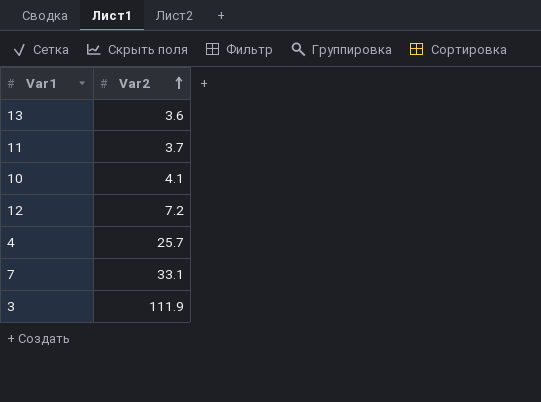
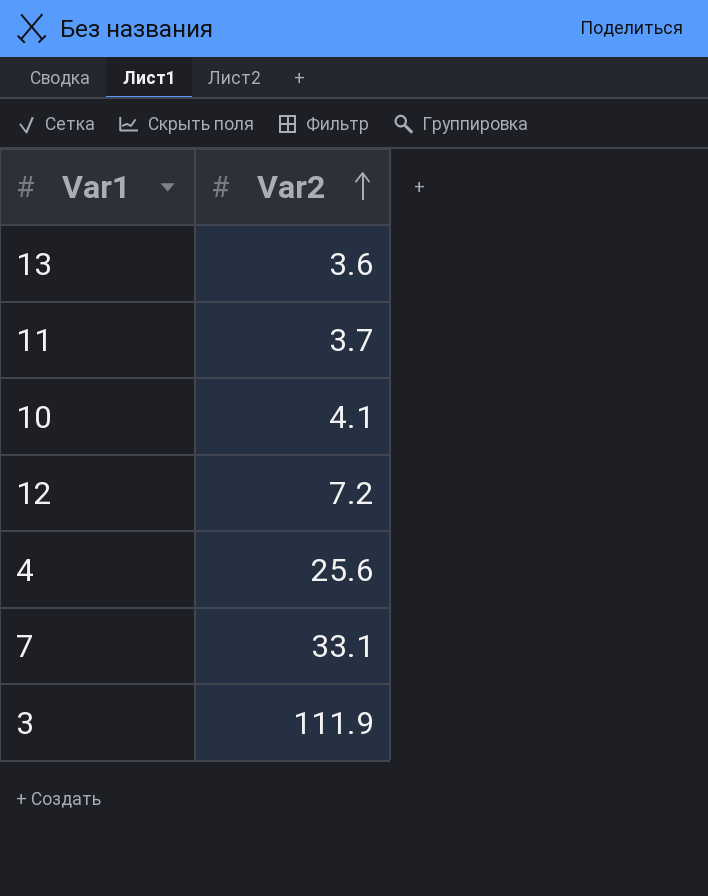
4 | Var2: 25.7 -> 25.6

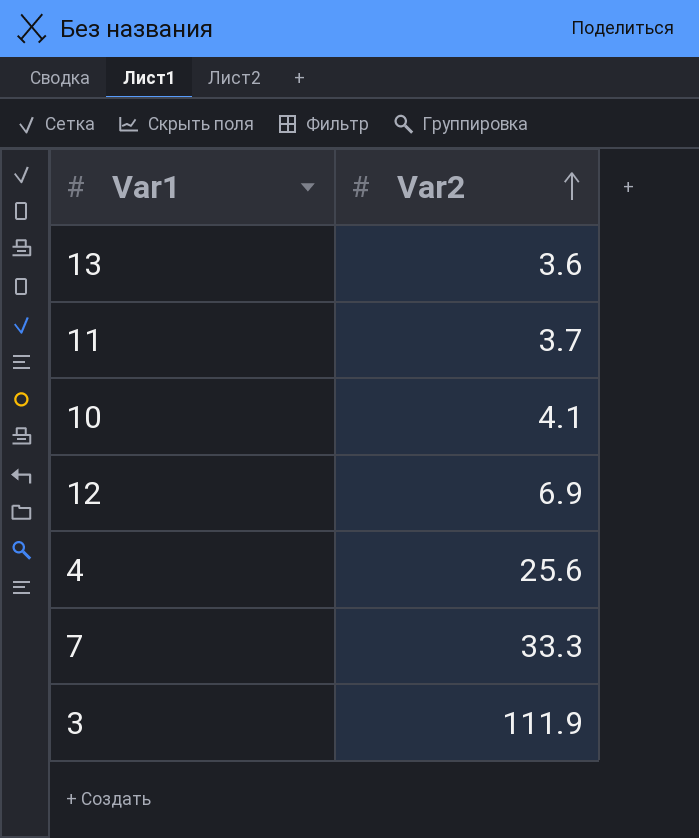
12 | Var2: 7.2 -> 6.9
7 | Var2: 33.1 -> 33.3

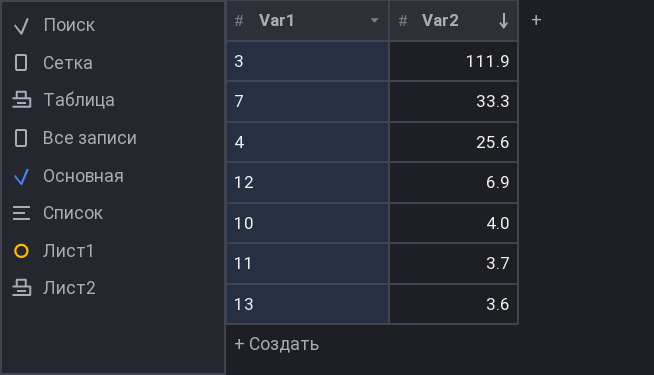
row order: Var2 ascending -> Var2 descending
10 | Var2: 4.1 -> 4.0

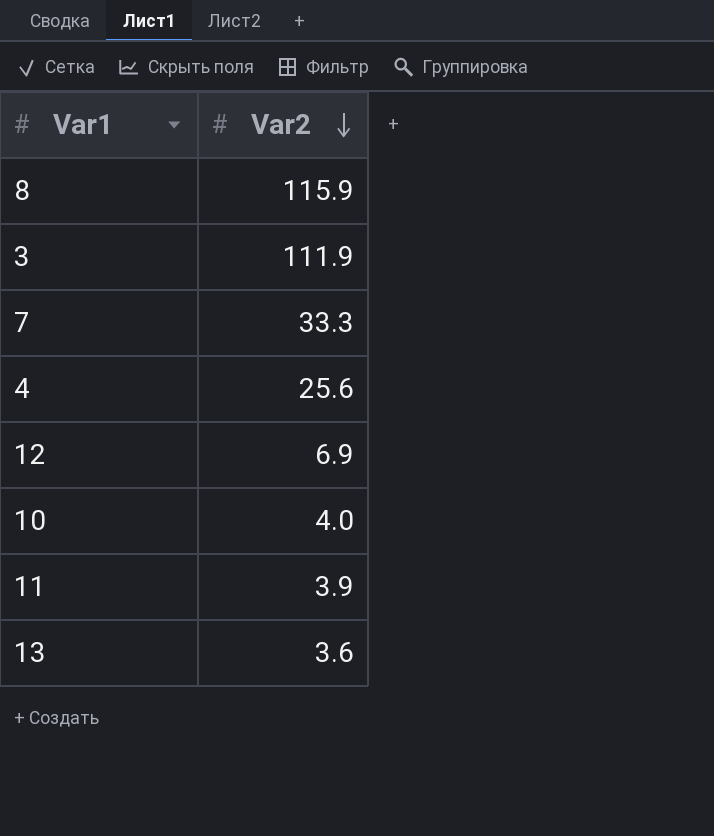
row 8: none -> 115.9
11 | Var2: 3.7 -> 3.9

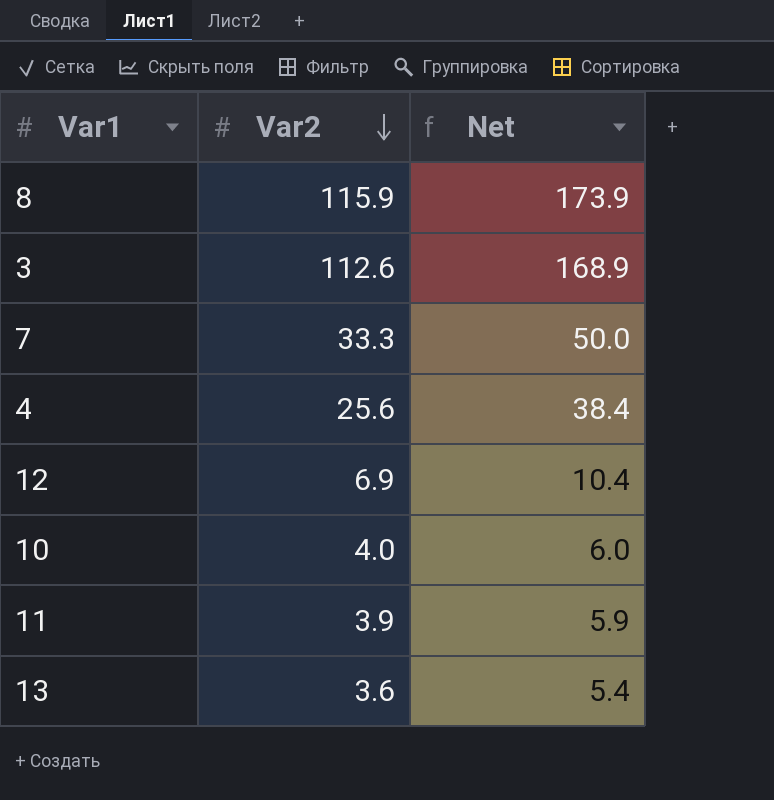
column Net | formula: none -> [Var2] * 1.5
3 | Var2: 111.9 -> 112.6

